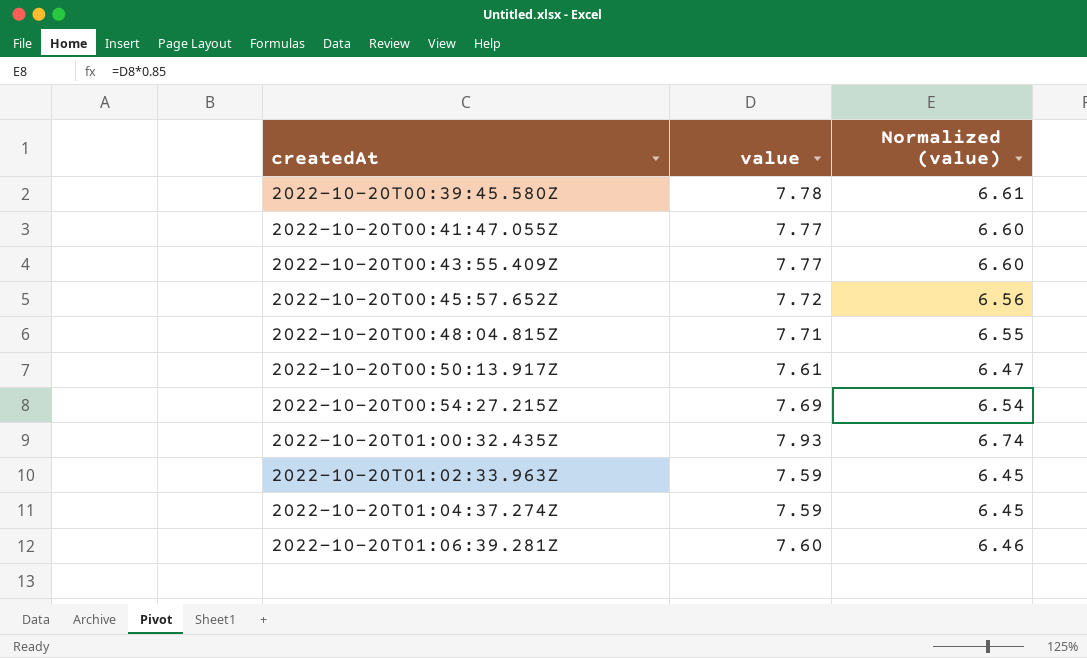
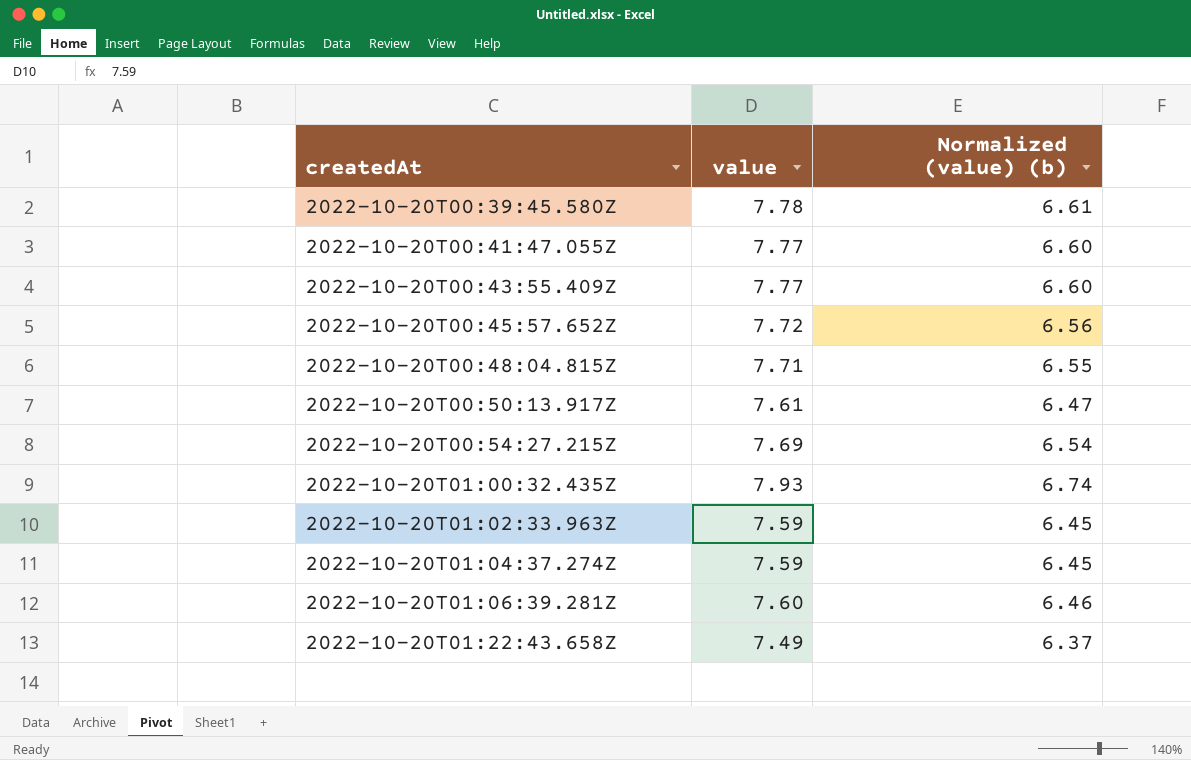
column name: Normalized (value) -> Normalized (value) (b)
row 2022-10-20T01:22:43.658Z: none -> 7.49 | 6.37

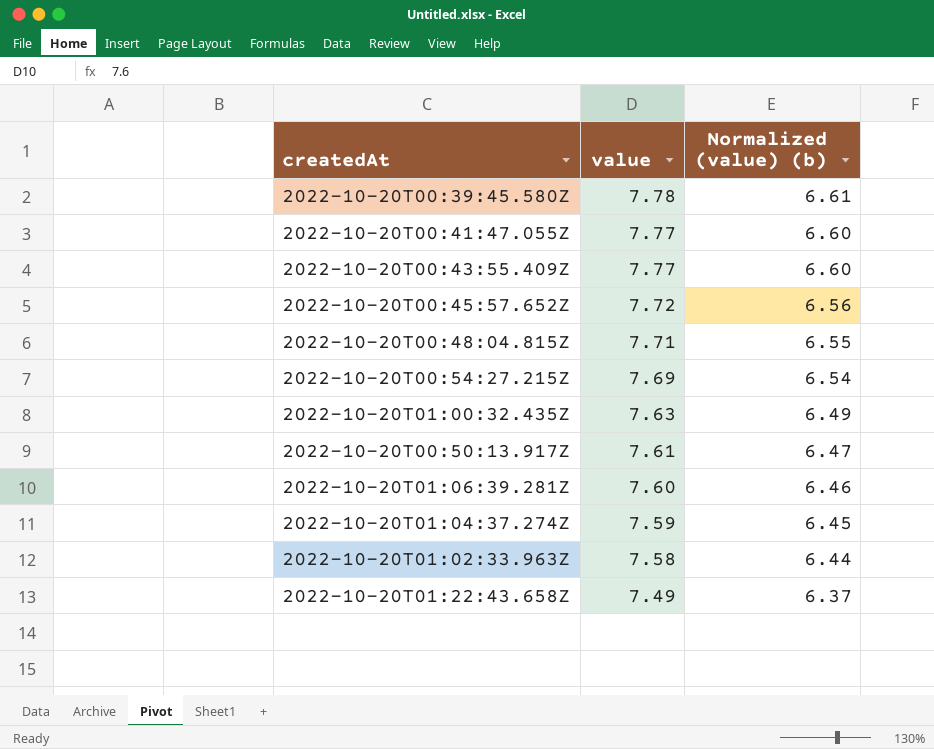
row order: createdAt ascending -> value descending
2022-10-20T01:00:32.435Z | value: 7.93 -> 7.63
2022-10-20T01:00:32.435Z | Normalized (value) (b): 6.74 -> 6.49
2022-10-20T01:02:33.963Z | value: 7.59 -> 7.58
2022-10-20T01:02:33.963Z | Normalized (value) (b): 6.45 -> 6.44

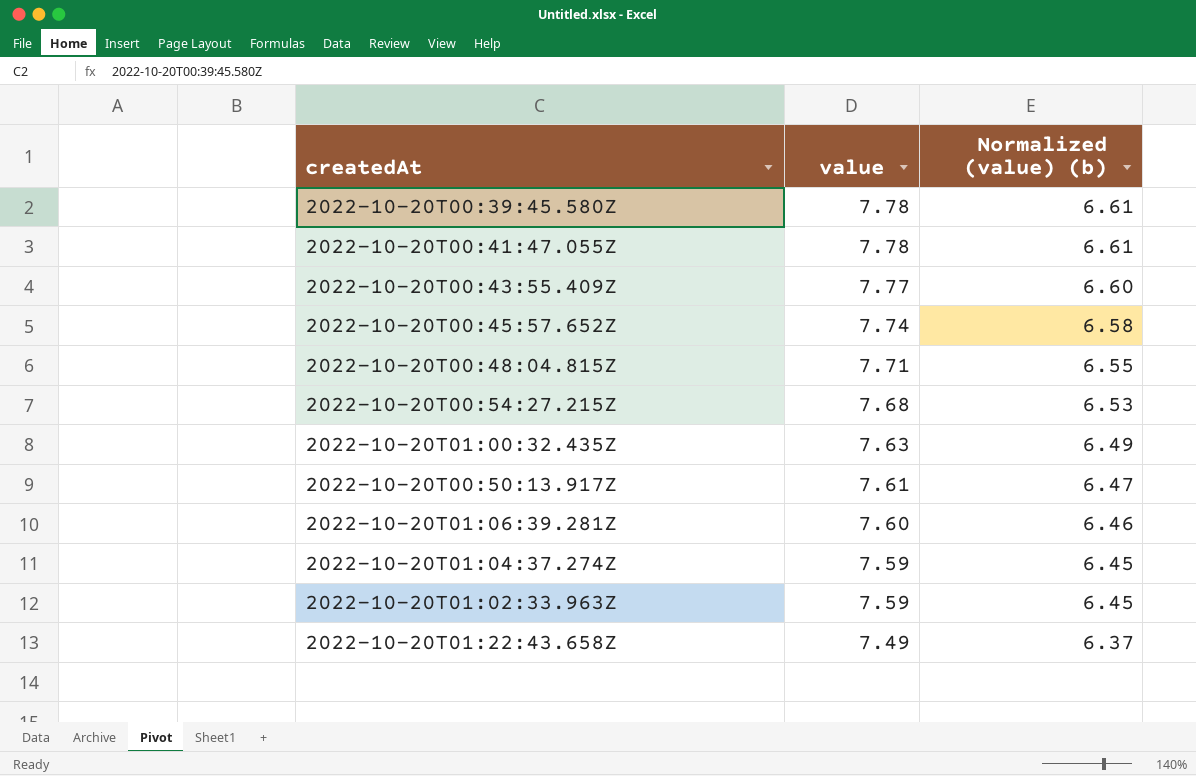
2022-10-20T00:41:47.055Z | value: 7.77 -> 7.78
2022-10-20T00:41:47.055Z | Normalized (value) (b): 6.60 -> 6.61
2022-10-20T00:45:57.652Z | value: 7.72 -> 7.74
2022-10-20T00:45:57.652Z | Normalized (value) (b): 6.56 -> 6.58
2022-10-20T00:54:27.215Z | value: 7.69 -> 7.68
2022-10-20T00:54:27.215Z | Normalized (value) (b): 6.54 -> 6.53
2022-10-20T01:02:33.963Z | value: 7.58 -> 7.59
2022-10-20T01:02:33.963Z | Normalized (value) (b): 6.44 -> 6.45

